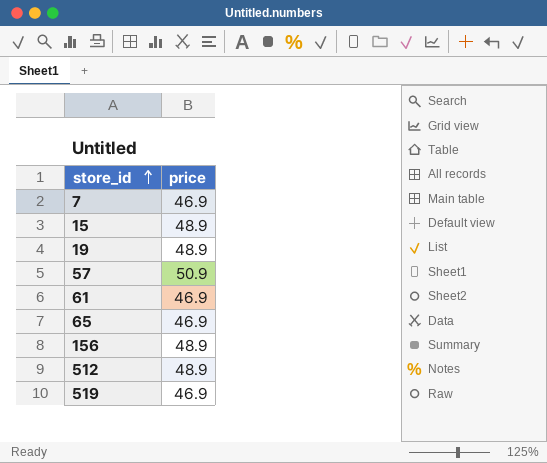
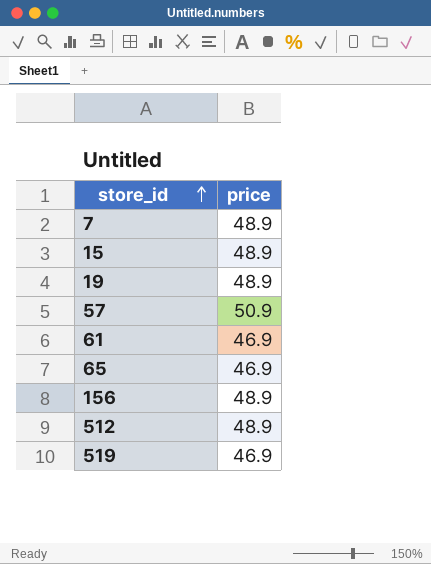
7 | price: 46.9 -> 48.9

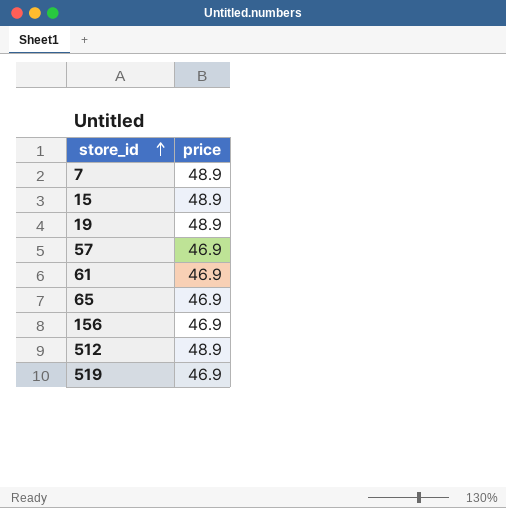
57 | price: 50.9 -> 46.9
156 | price: 48.9 -> 46.9

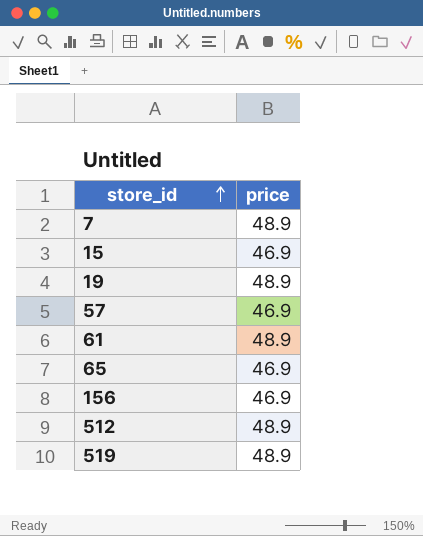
15 | price: 48.9 -> 46.9
61 | price: 46.9 -> 48.9
519 | price: 46.9 -> 48.9

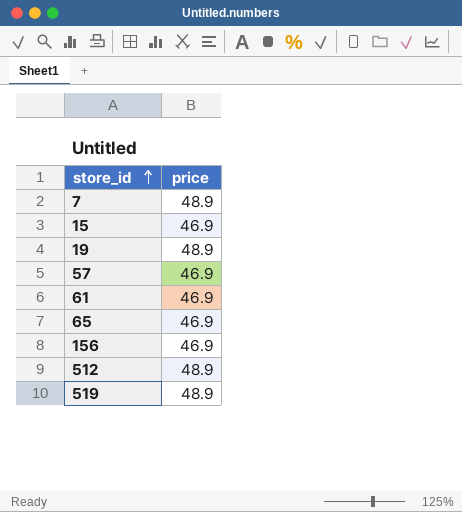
61 | price: 48.9 -> 46.9

